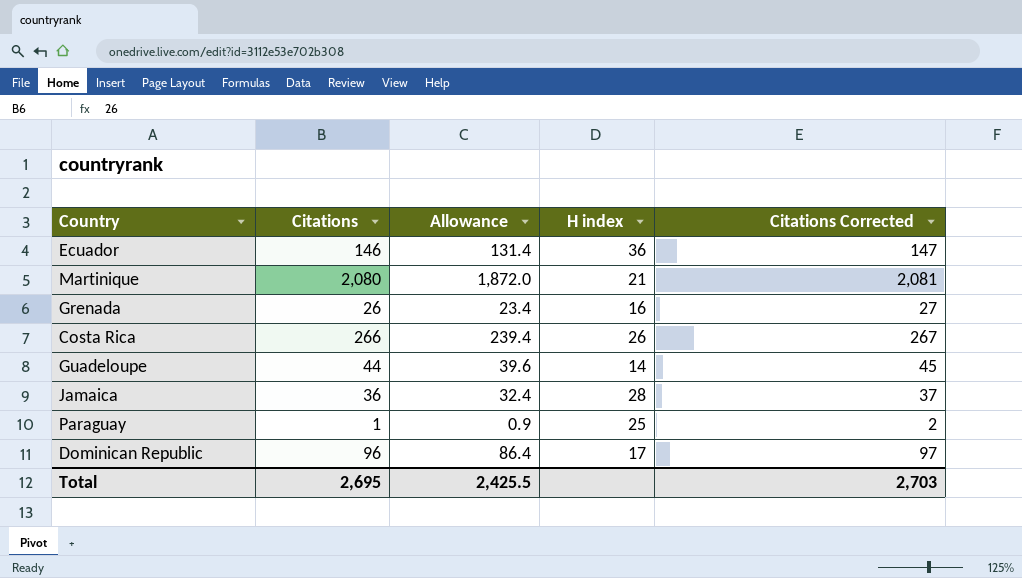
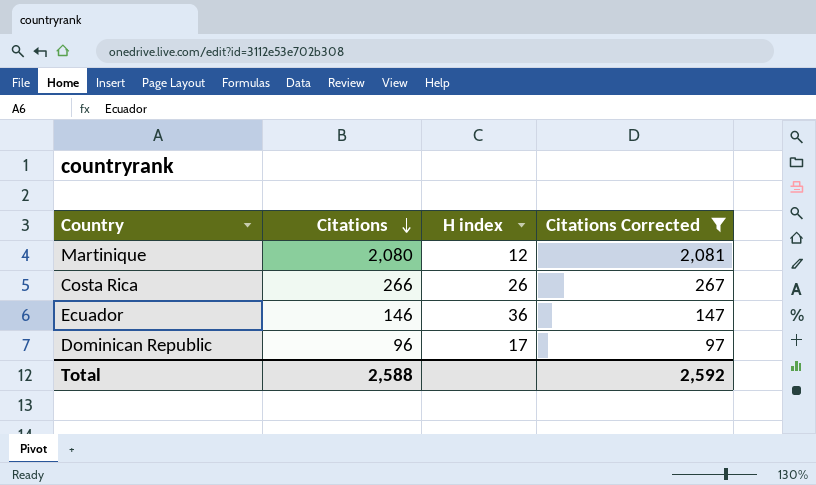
filter: none -> Citations Corrected >= 97
row order: none -> Citations descending
column Allowance | formula: [Citations] * 0.9 -> none
Martinique | H index: 21 -> 12
Total | Citations: 2,695 -> 2,588
Total | Citations Corrected: 2,703 -> 2,592

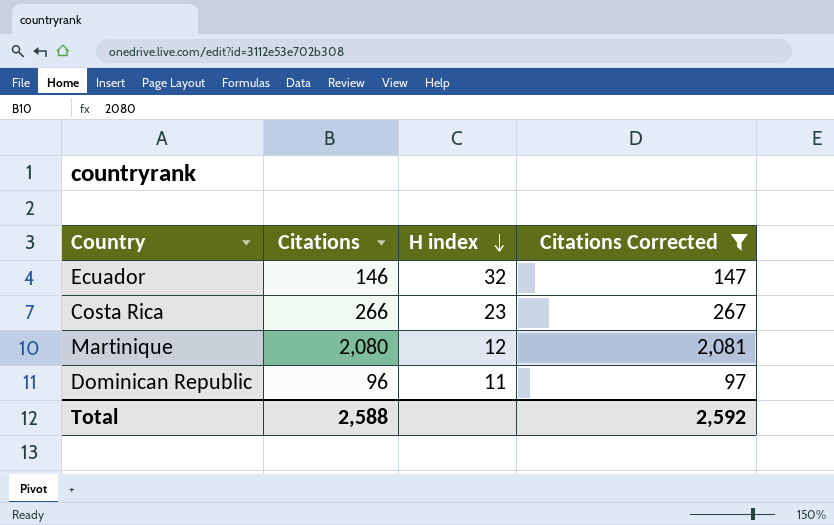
row order: Citations descending -> H index descending
Ecuador | H index: 36 -> 32
Costa Rica | H index: 26 -> 23
Dominican Republic | H index: 17 -> 11

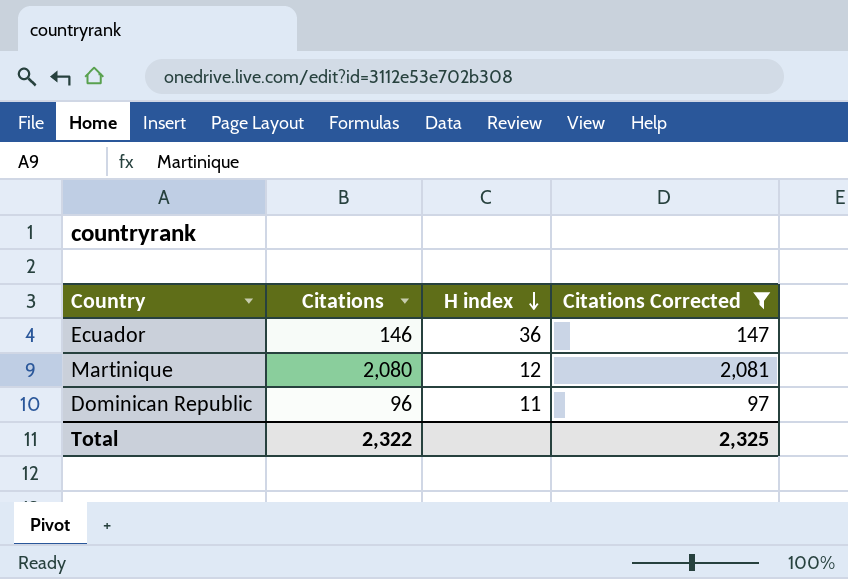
row Costa Rica: 266 | 23 | 267 -> none
Ecuador | H index: 32 -> 36
Total | Citations: 2,588 -> 2,322
Total | Citations Corrected: 2,592 -> 2,325

